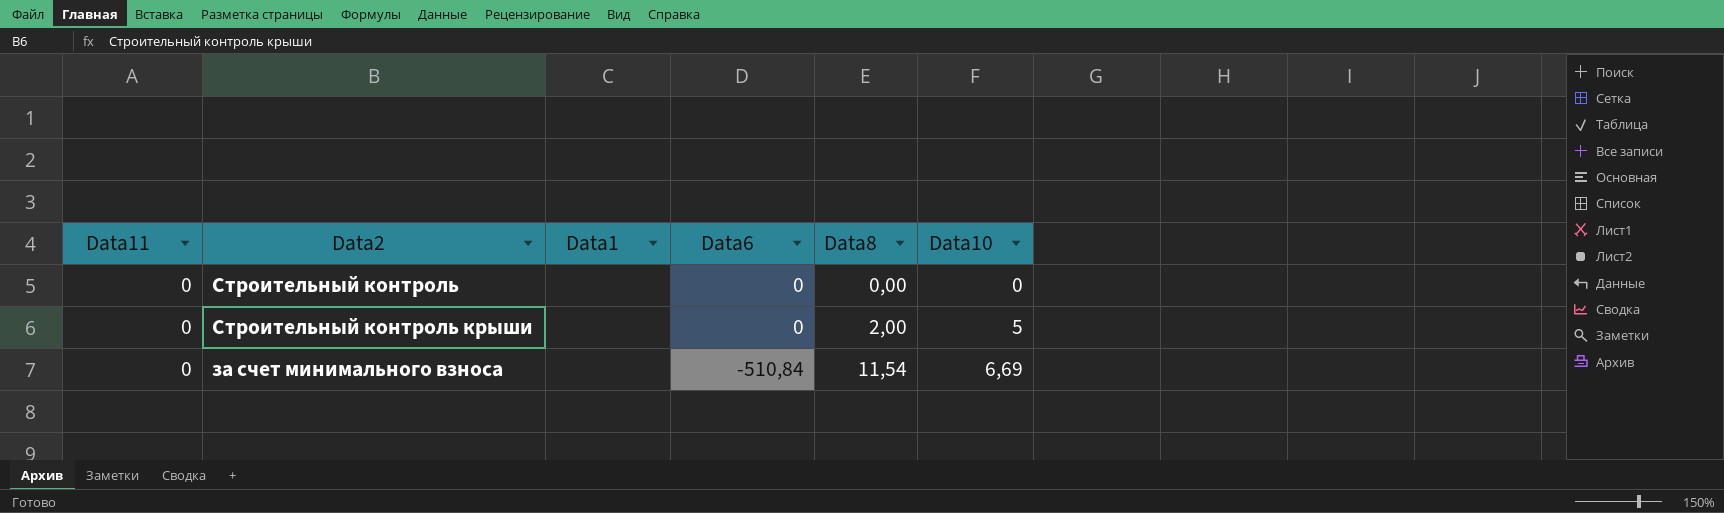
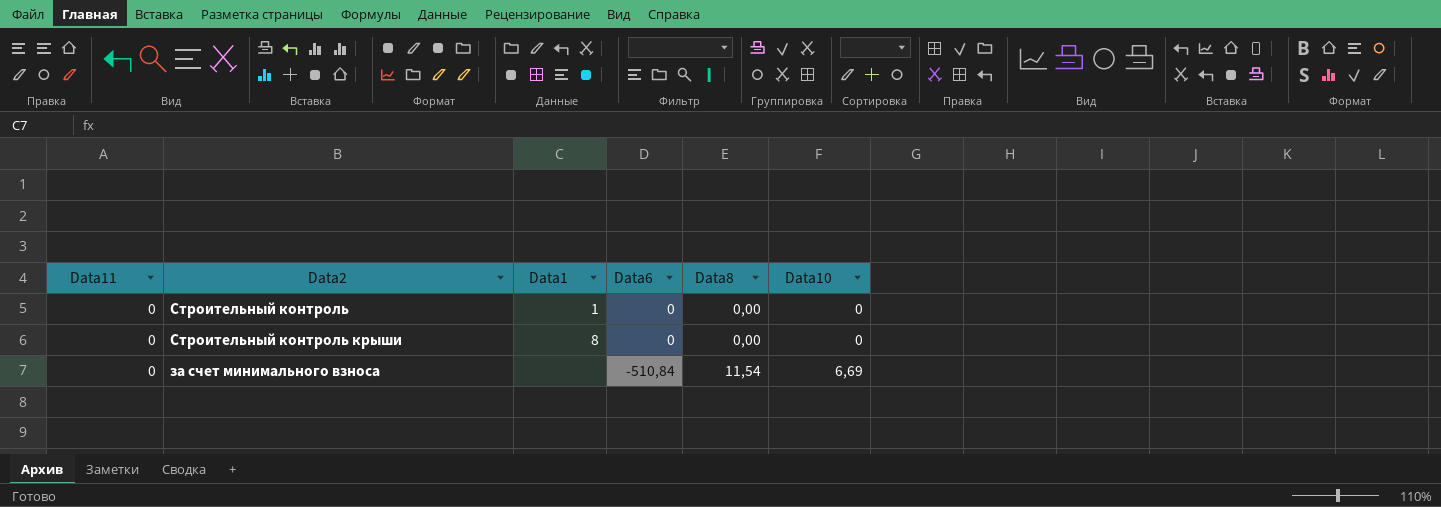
Строительный контроль | Data1: none -> 1
Строительный контроль крыши | Data1: none -> 8
Строительный контроль крыши | Data8: 2,00 -> 0,00
Строительный контроль крыши | Data10: 5 -> 0

